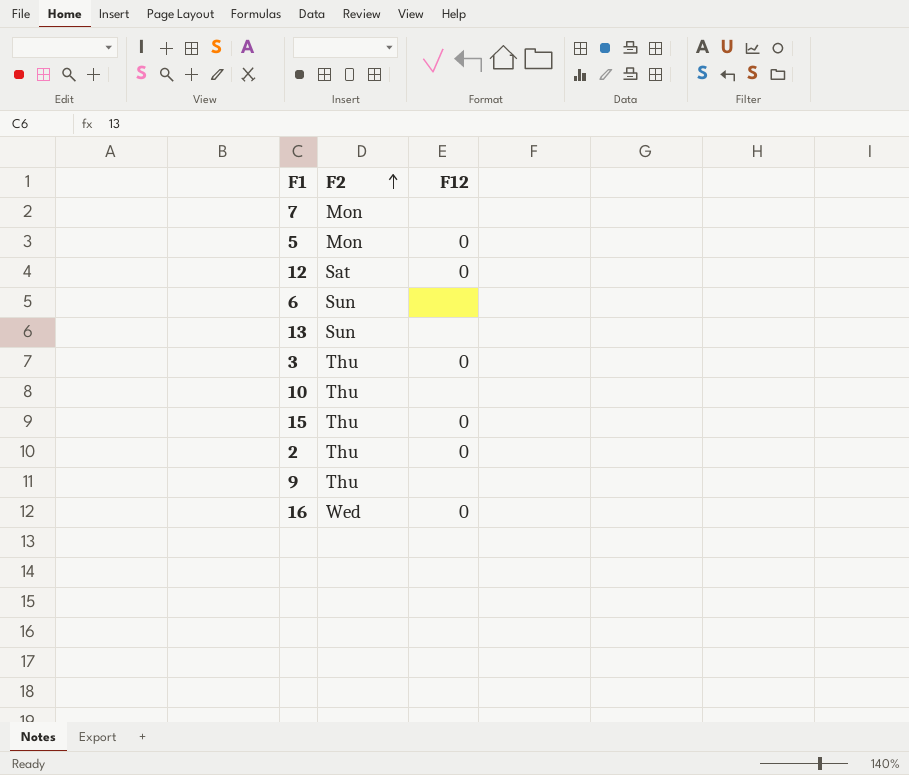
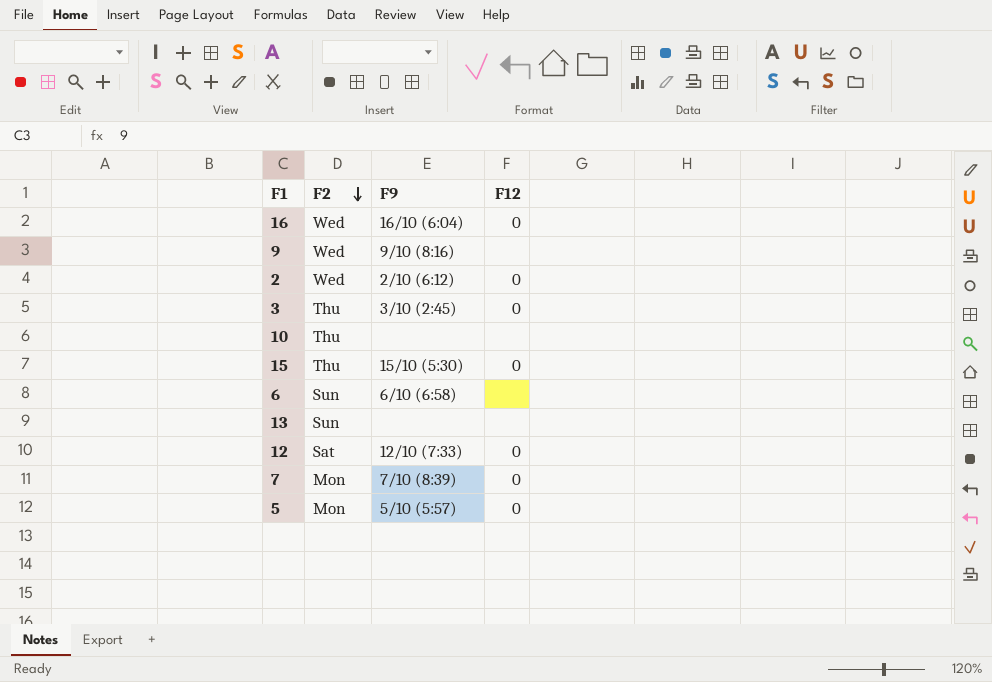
row order: F2 ascending -> F2 descending
column F9 | position: none -> 3
9 | F2: Thu -> Wed
2 | F2: Thu -> Wed
7 | F12: none -> 0

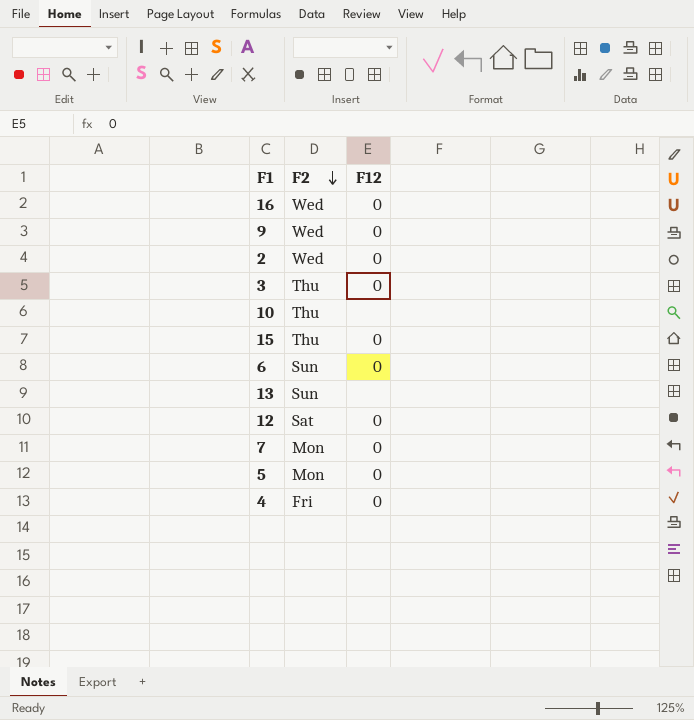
column F9 | position: 3 -> none
9 | F12: none -> 0
6 | F12: none -> 0
row 4: none -> Fri | 0

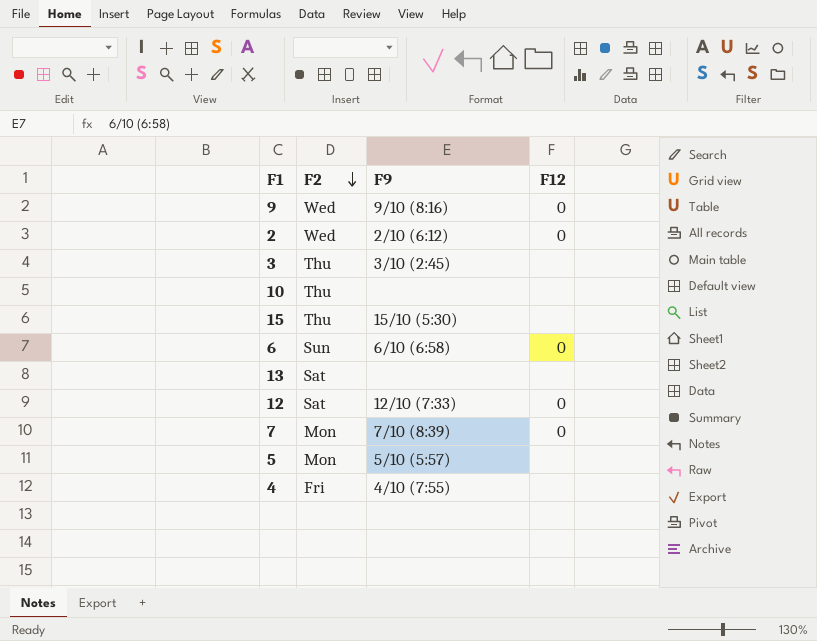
column F9 | position: none -> 3
row 16: Wed | 0 -> none
3 | F12: 0 -> none
15 | F12: 0 -> none
13 | F2: Sun -> Sat
5 | F12: 0 -> none
4 | F12: 0 -> none

